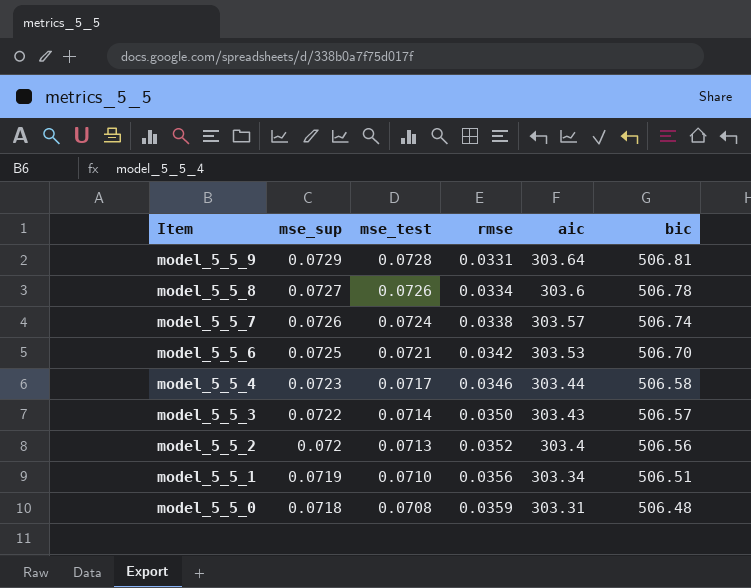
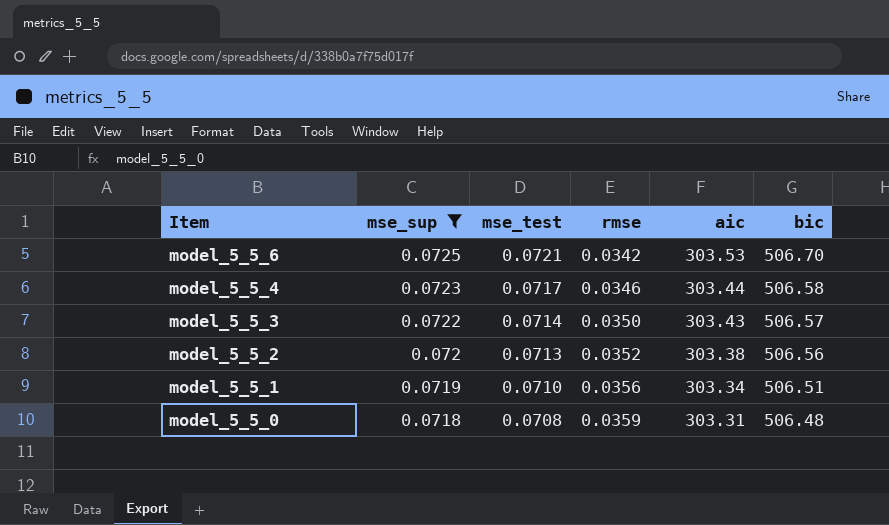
filter: none -> mse_sup <= 0.0725
model_5_5_2 | aic: 303.4 -> 303.38

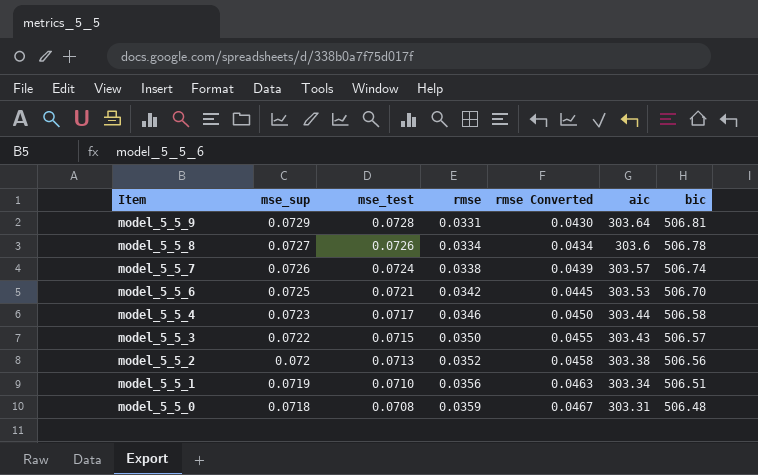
filter: mse_sup <= 0.0725 -> none
column rmse Converted | formula: none -> [rmse] * 1.3
model_5_5_3 | mse_test: 0.0714 -> 0.0715

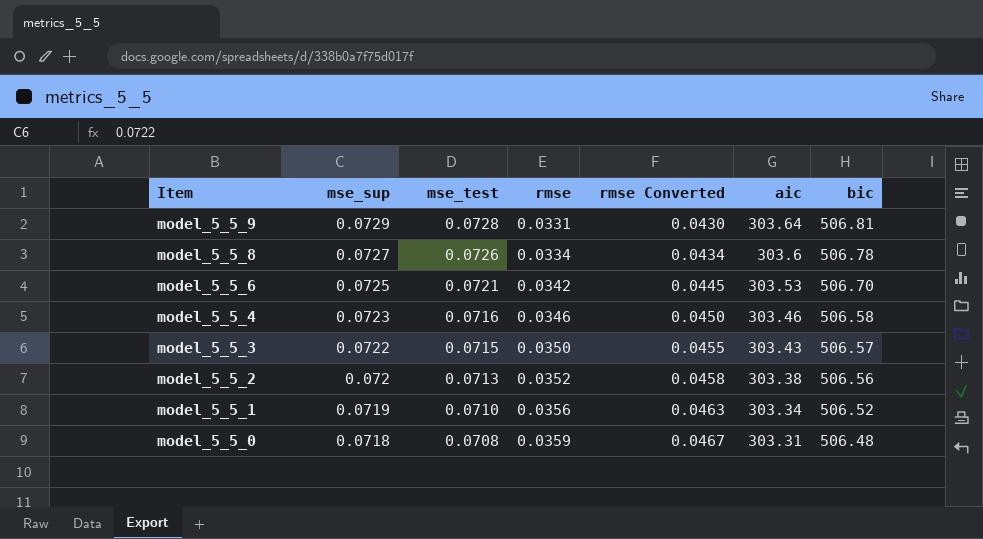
row model_5_5_7: 0.0726 | 0.0724 | 0.0338 | 0.0439 | 303.57 | 506.74 -> none
model_5_5_4 | mse_test: 0.0717 -> 0.0716
model_5_5_4 | aic: 303.44 -> 303.46
model_5_5_1 | bic: 506.51 -> 506.52

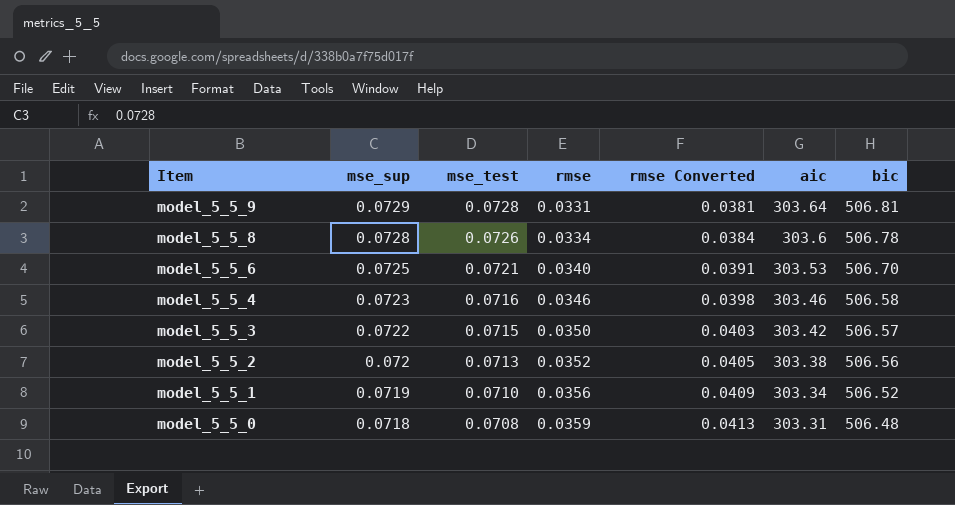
column rmse Converted | formula: [rmse] * 1.3 -> [rmse] * 1.15
model_5_5_8 | mse_sup: 0.0727 -> 0.0728
model_5_5_6 | rmse: 0.0342 -> 0.0340
model_5_5_3 | aic: 303.43 -> 303.42

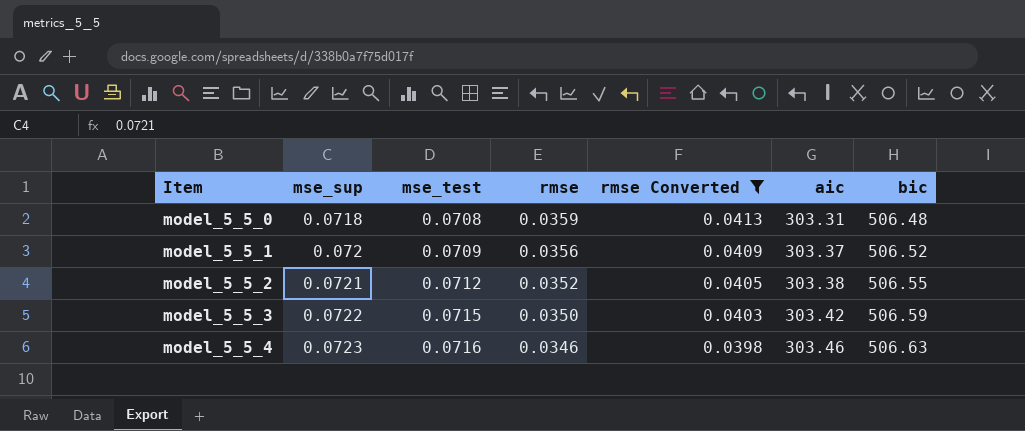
filter: none -> rmse Converted >= 0.0398
row order: Item descending -> Item ascending
model_5_5_1 | mse_sup: 0.0719 -> 0.072
model_5_5_1 | mse_test: 0.0710 -> 0.0709
model_5_5_1 | aic: 303.34 -> 303.37
model_5_5_2 | mse_sup: 0.072 -> 0.0721
model_5_5_2 | mse_test: 0.0713 -> 0.0712
model_5_5_2 | bic: 506.56 -> 506.55
model_5_5_3 | bic: 506.57 -> 506.59
model_5_5_4 | bic: 506.58 -> 506.63

